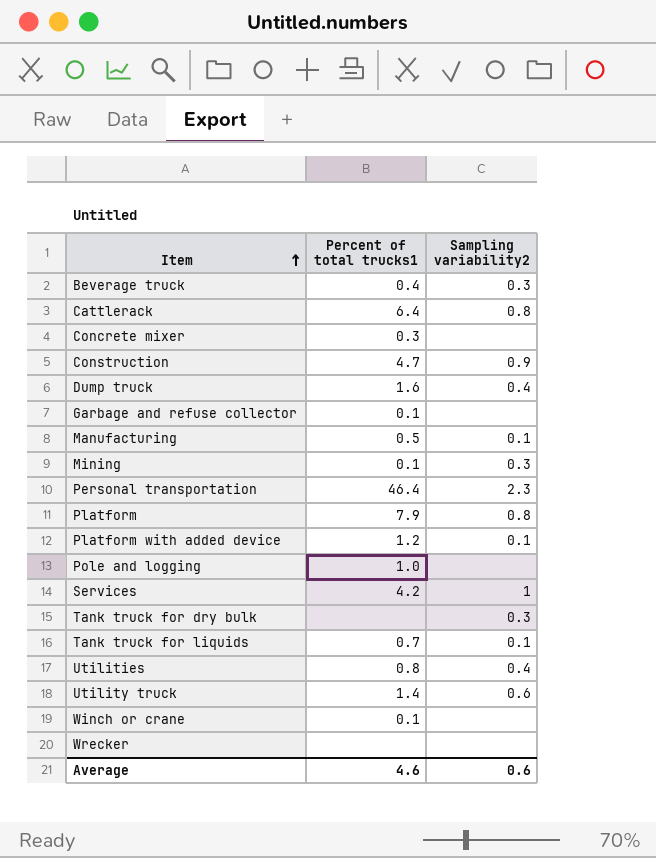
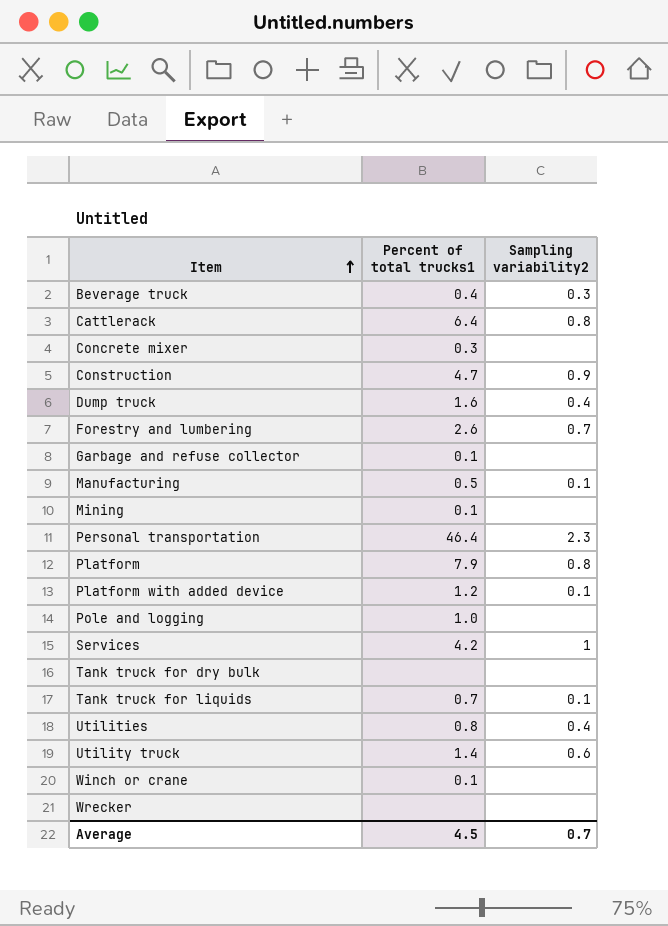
row Forestry and lumbering: none -> 2.6 | 0.7
Mining | Sampling variability2: 0.3 -> none
Tank truck for dry bulk | Sampling variability2: 0.3 -> none
Average | Percent of total trucks1: 4.6 -> 4.5
Average | Sampling variability2: 0.6 -> 0.7

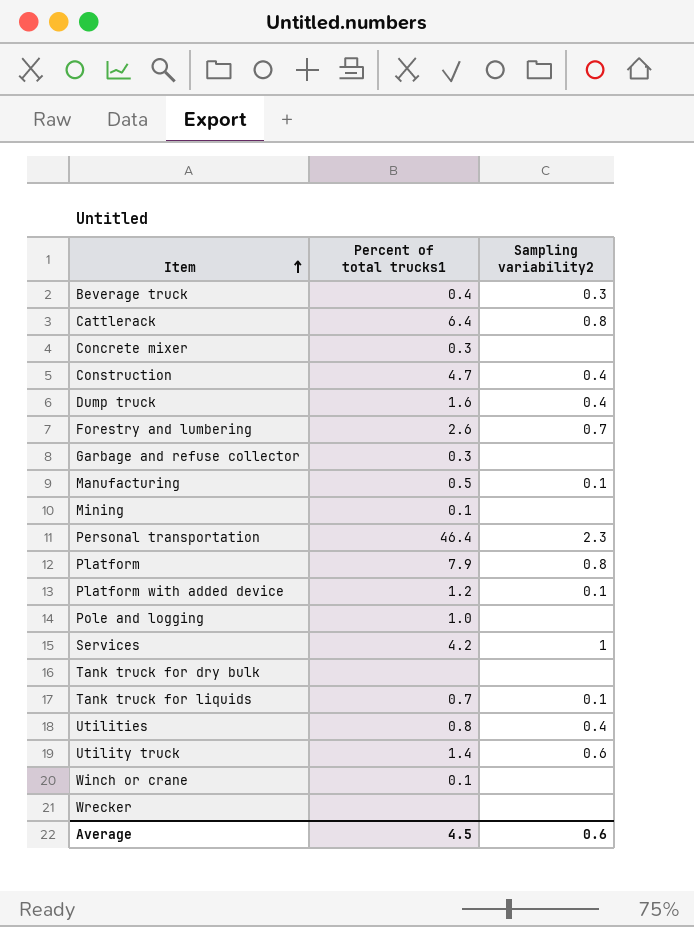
Construction | Sampling variability2: 0.9 -> 0.4
Garbage and refuse collector | Percent of total trucks1: 0.1 -> 0.3
Average | Sampling variability2: 0.7 -> 0.6

